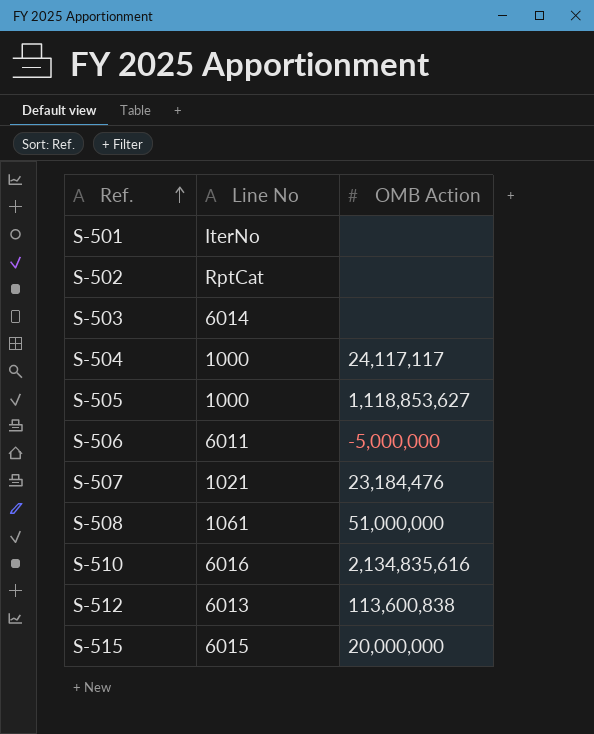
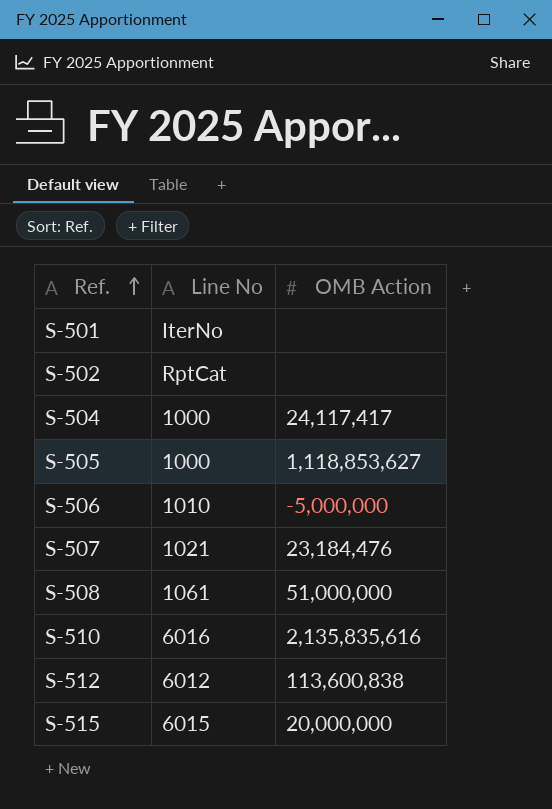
row S-503: 6014 | none -> none
S-504 | OMB Action: 24,117,117 -> 24,117,417
S-506 | Line No: 6011 -> 1010
S-510 | OMB Action: 2,134,835,616 -> 2,135,835,616
S-512 | Line No: 6013 -> 6012

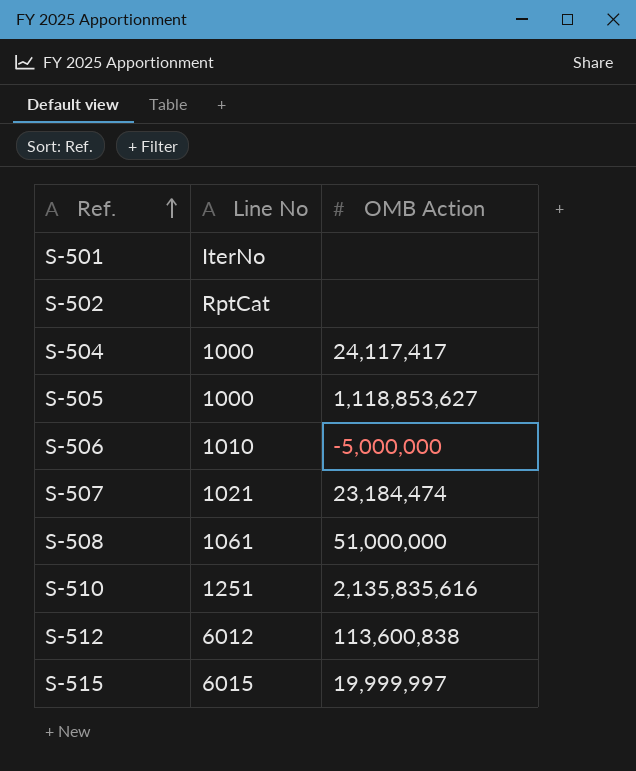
S-507 | OMB Action: 23,184,476 -> 23,184,474
S-510 | Line No: 6016 -> 1251
S-515 | OMB Action: 20,000,000 -> 19,999,997

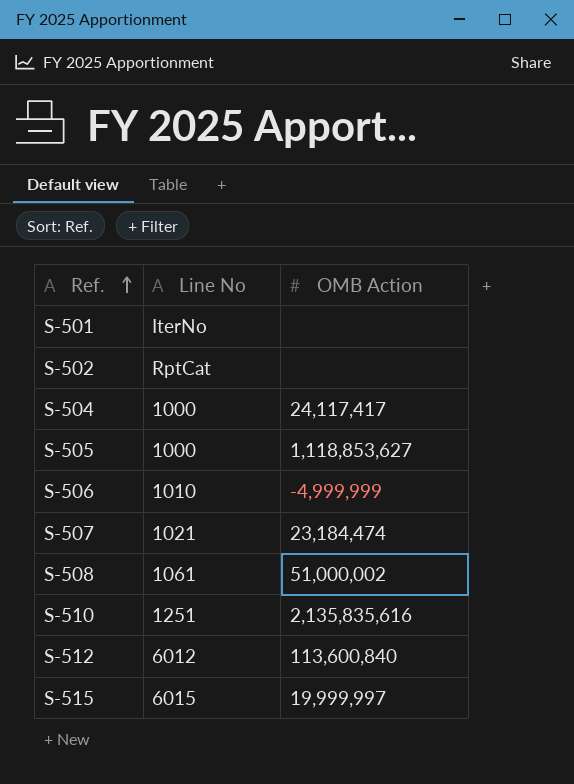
S-506 | OMB Action: -5,000,000 -> -4,999,999
S-508 | OMB Action: 51,000,000 -> 51,000,002
S-512 | OMB Action: 113,600,838 -> 113,600,840

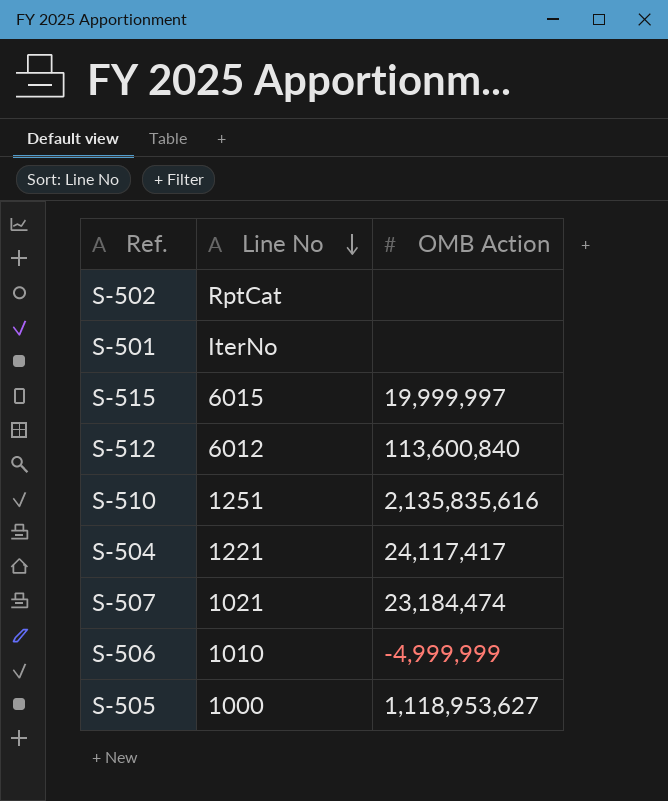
row order: Ref. ascending -> Line No descending
row S-508: 1061 | 51,000,002 -> none
S-504 | Line No: 1000 -> 1221
S-505 | OMB Action: 1,118,853,627 -> 1,118,953,627

